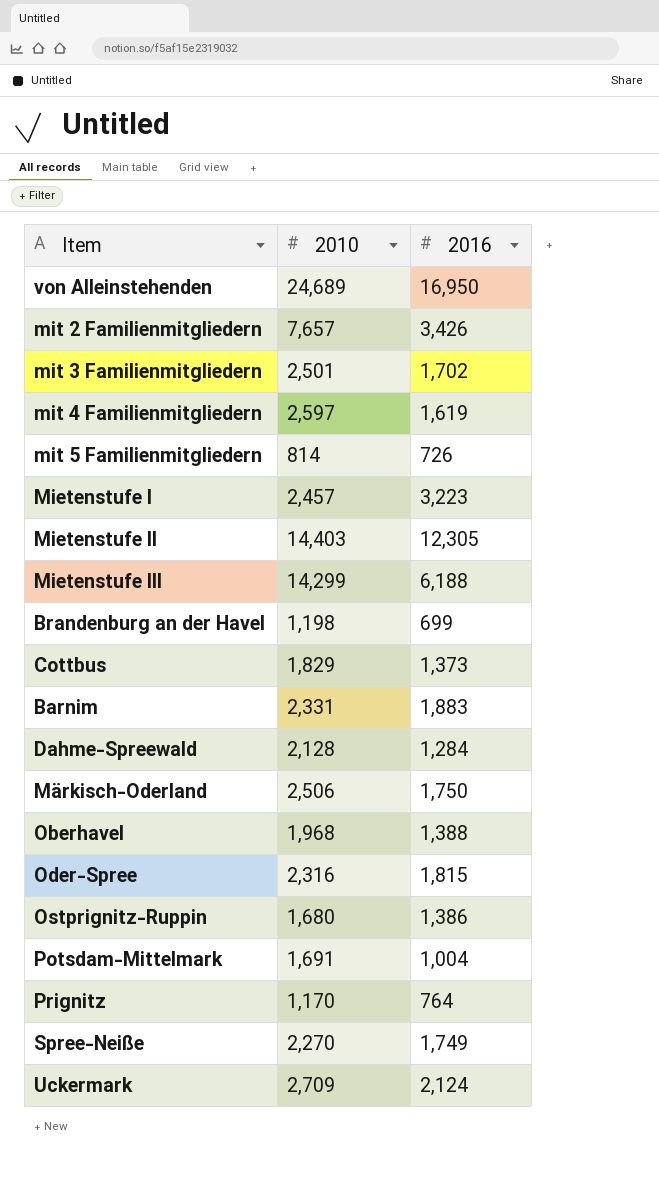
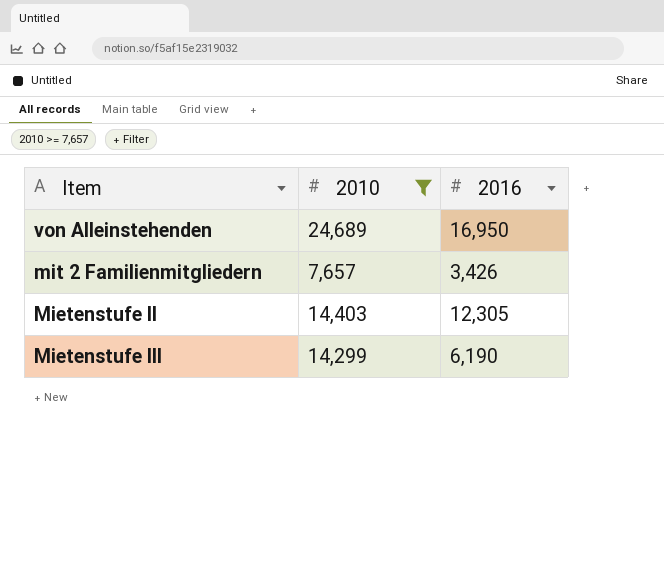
filter: none -> 2010 >= 7,657
Mietenstufe III | 2016: 6,188 -> 6,190

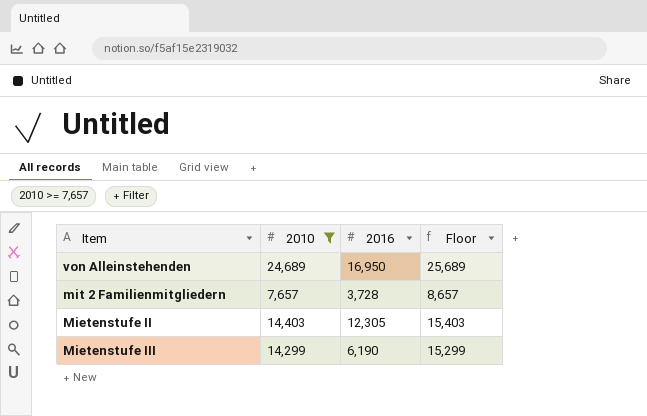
column Floor | formula: none -> [2010] + 1000
mit 2 Familienmitgliedern | 2016: 3,426 -> 3,728

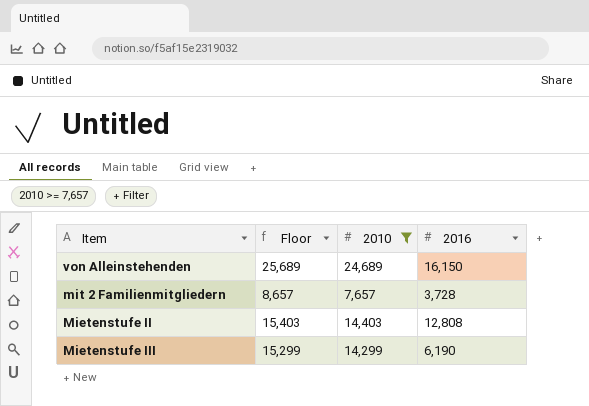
column Floor | position: 4 -> 2
von Alleinstehenden | 2016: 16,950 -> 16,150
Mietenstufe II | 2016: 12,305 -> 12,808

